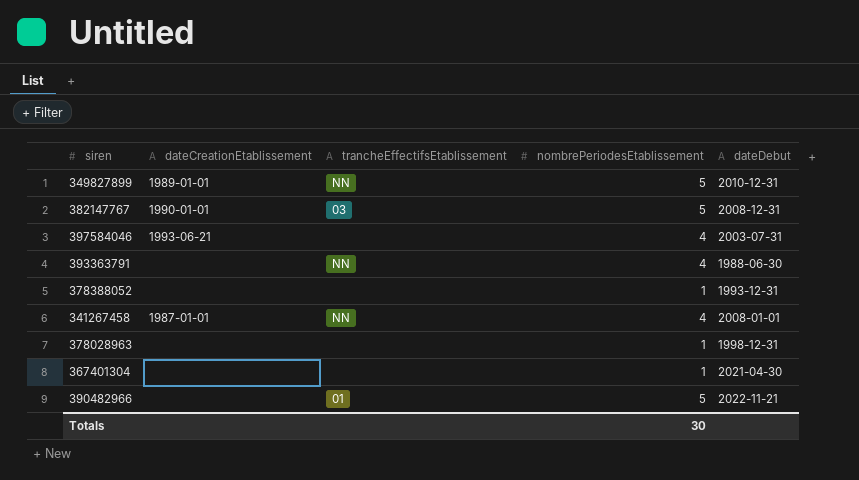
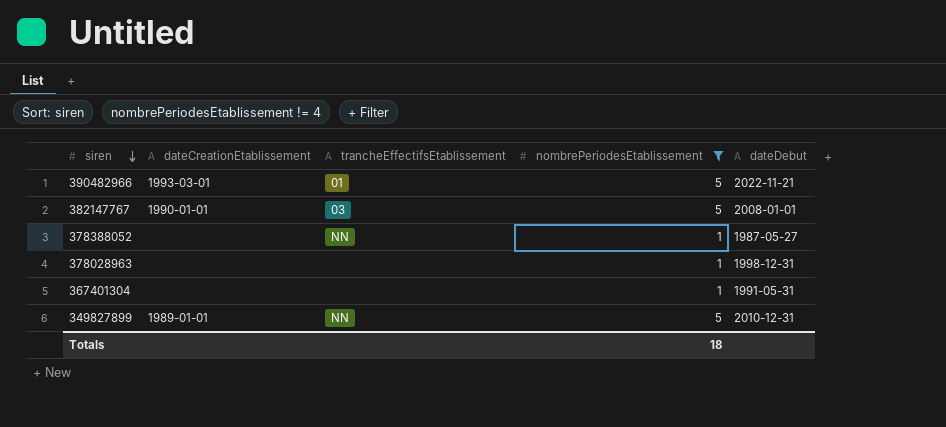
filter: none -> nombrePeriodesEtablissement != 4
row order: none -> siren descending
390482966 | dateCreationEtablissement: none -> 1993-03-01
382147767 | dateDebut: 2008-12-31 -> 2008-01-01
378388052 | trancheEffectifsEtablissement: none -> NN
378388052 | dateDebut: 1993-12-31 -> 1987-05-27
367401304 | dateDebut: 2021-04-30 -> 1991-05-31
Totals | nombrePeriodesEtablissement: 30 -> 18

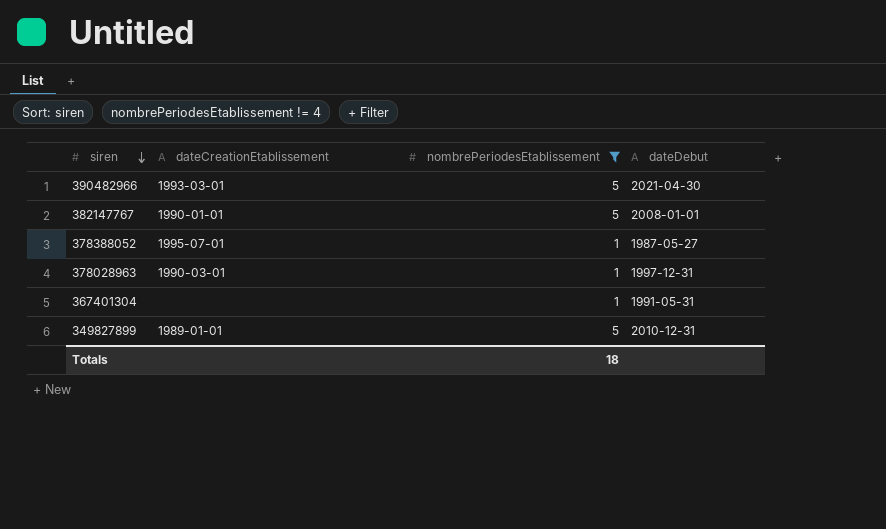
column trancheEffectifsEtablissement | position: 3 -> none
390482966 | dateDebut: 2022-11-21 -> 2021-04-30
378388052 | dateCreationEtablissement: none -> 1995-07-01
378028963 | dateCreationEtablissement: none -> 1990-03-01
378028963 | dateDebut: 1998-12-31 -> 1997-12-31

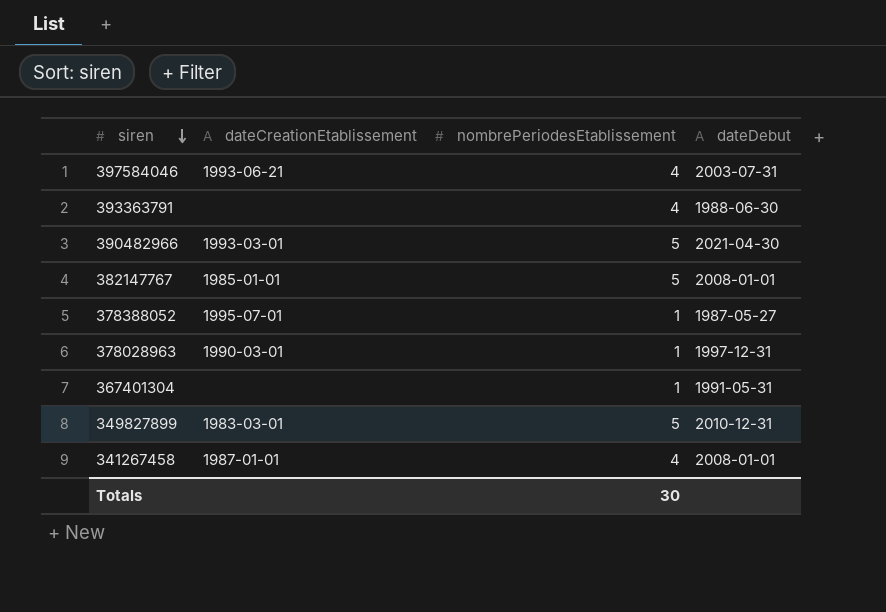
filter: nombrePeriodesEtablissement != 4 -> none
382147767 | dateCreationEtablissement: 1990-01-01 -> 1985-01-01
349827899 | dateCreationEtablissement: 1989-01-01 -> 1983-03-01
Totals | nombrePeriodesEtablissement: 18 -> 30

